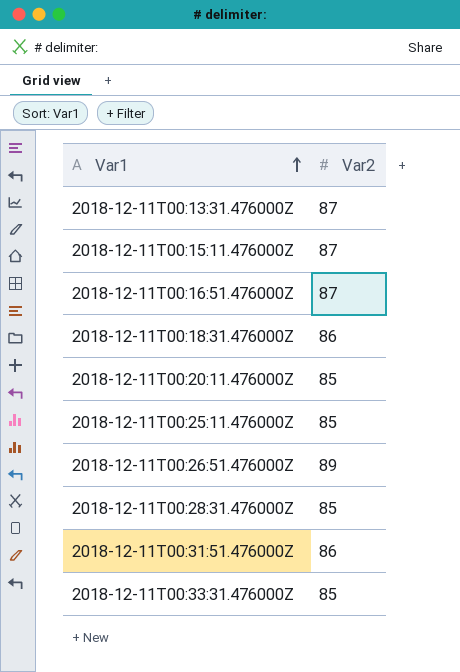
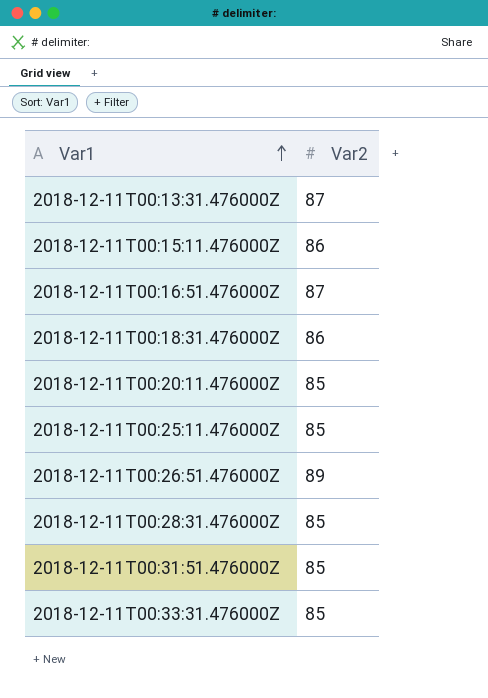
2018-12-11T00:15:11.476000Z | Var2: 87 -> 86
2018-12-11T00:31:51.476000Z | Var2: 86 -> 85

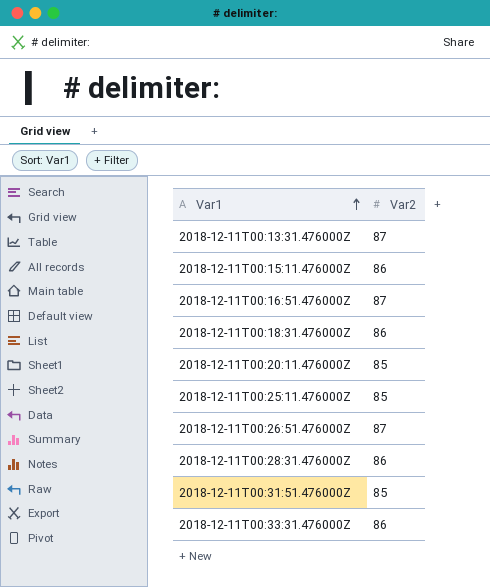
2018-12-11T00:26:51.476000Z | Var2: 89 -> 87
2018-12-11T00:28:31.476000Z | Var2: 85 -> 86
2018-12-11T00:33:31.476000Z | Var2: 85 -> 86

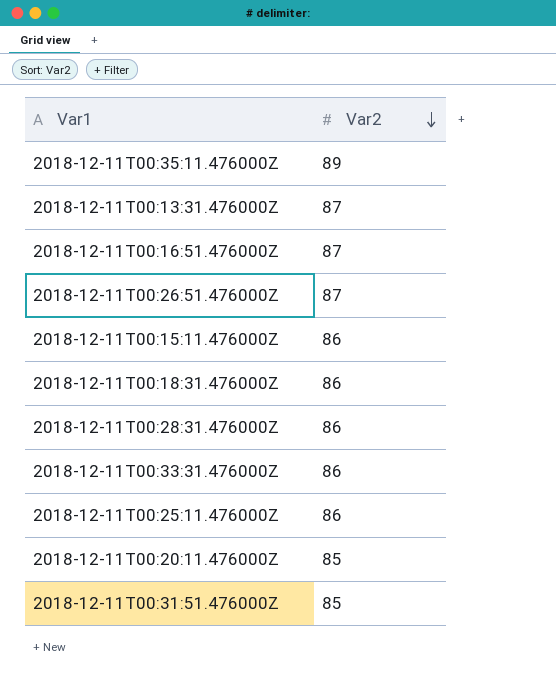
row order: Var1 ascending -> Var2 descending
row 2018-12-11T00:35:11.476000Z: none -> 89
2018-12-11T00:25:11.476000Z | Var2: 85 -> 86

